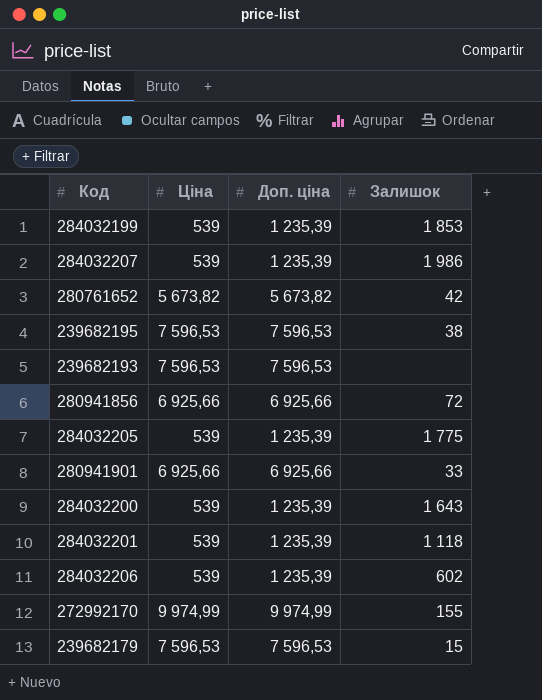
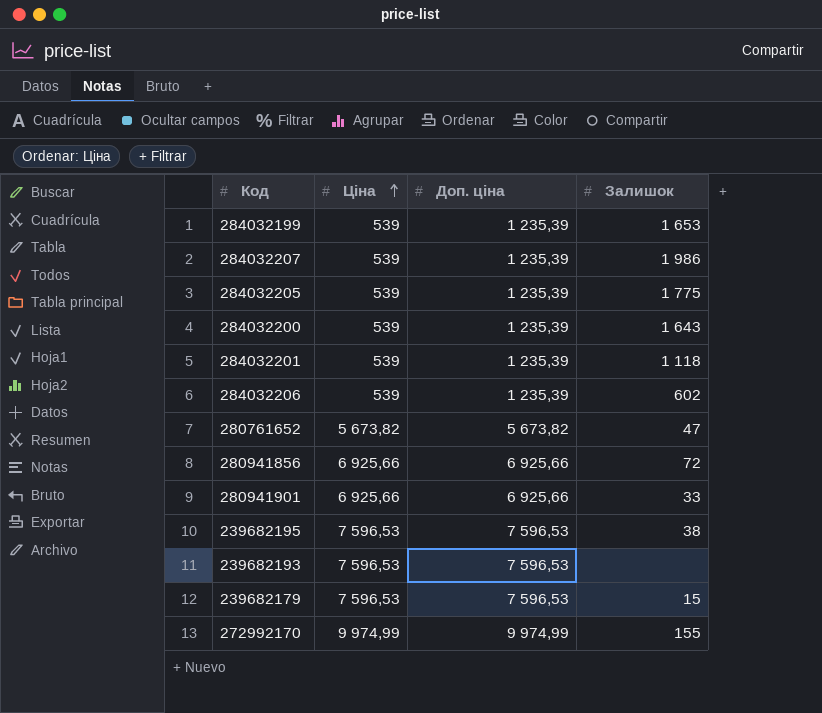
row order: none -> Ціна ascending
284032199 | Залишок: 1 853 -> 1 653
280761652 | Залишок: 42 -> 47

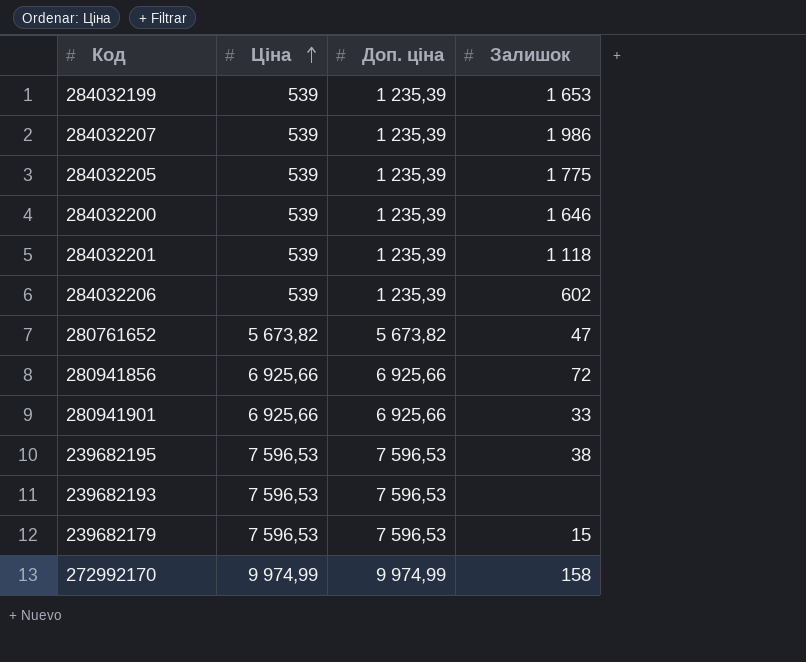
284032200 | Залишок: 1 643 -> 1 646
272992170 | Залишок: 155 -> 158

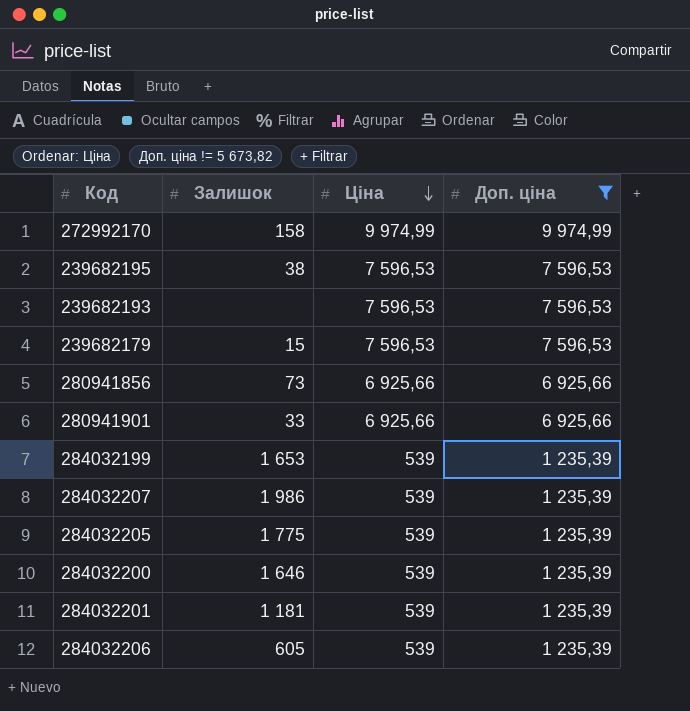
filter: none -> Доп. ціна != 5 673,82
row order: Ціна ascending -> Ціна descending
column Залишок | position: 4 -> 2
280941856 | Залишок: 72 -> 73
284032201 | Залишок: 1 118 -> 1 181
284032206 | Залишок: 602 -> 605

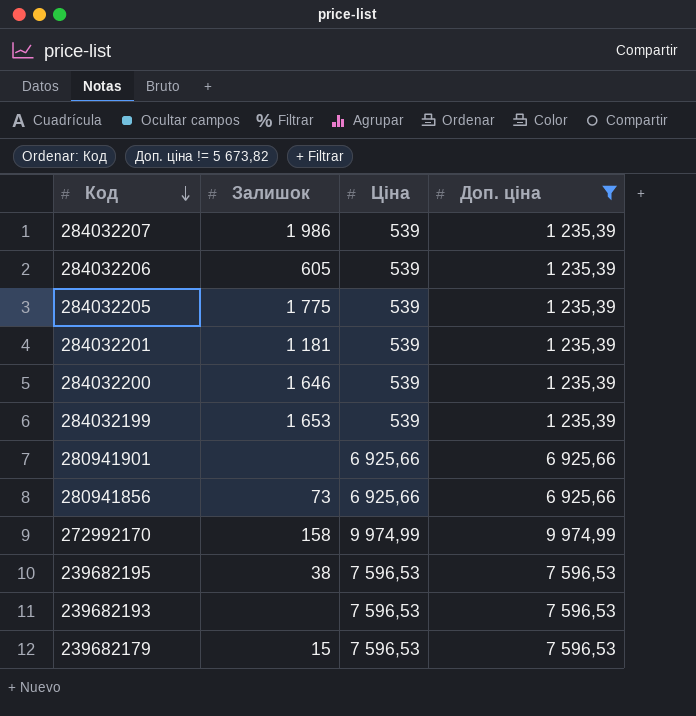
row order: Ціна descending -> Код descending
280941901 | Залишок: 33 -> none

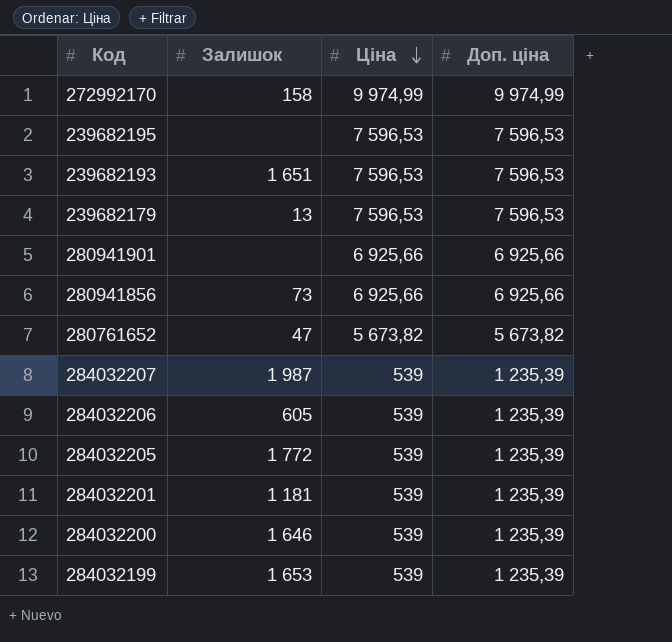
filter: Доп. ціна != 5 673,82 -> none
row order: Код descending -> Ціна descending
239682195 | Залишок: 38 -> none
239682193 | Залишок: none -> 1 651
239682179 | Залишок: 15 -> 13
284032207 | Залишок: 1 986 -> 1 987
284032205 | Залишок: 1 775 -> 1 772

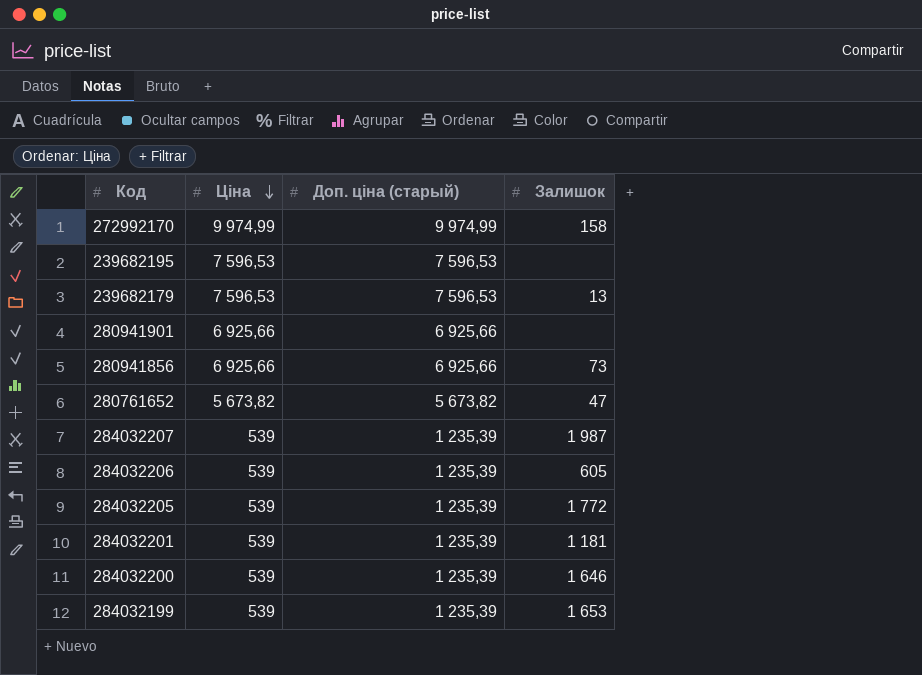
column name: Доп. ціна -> Доп. ціна (старый)
column Залишок | position: 2 -> 4
row 239682193: 1 651 | 7 596,53 | 7 596,53 -> none

